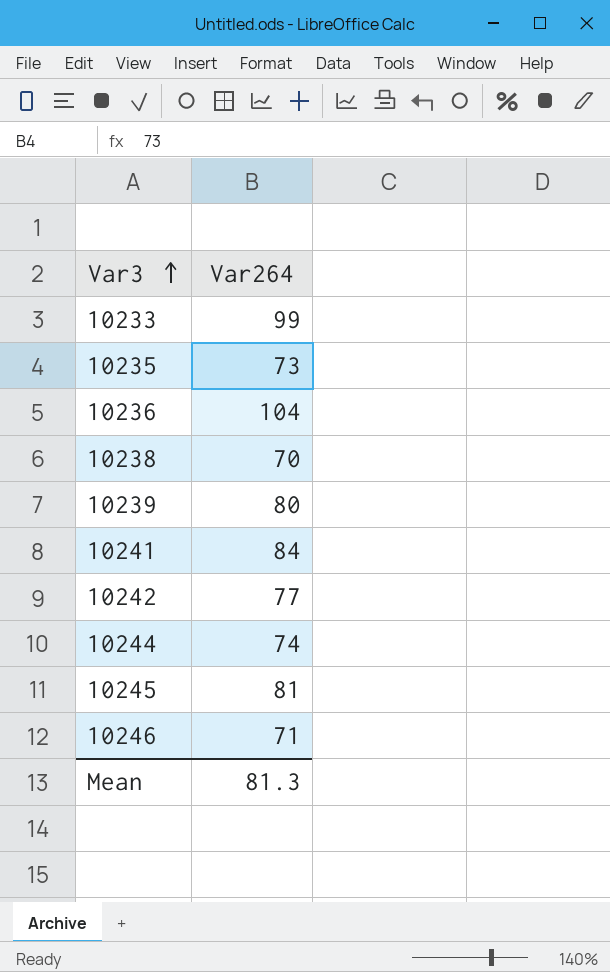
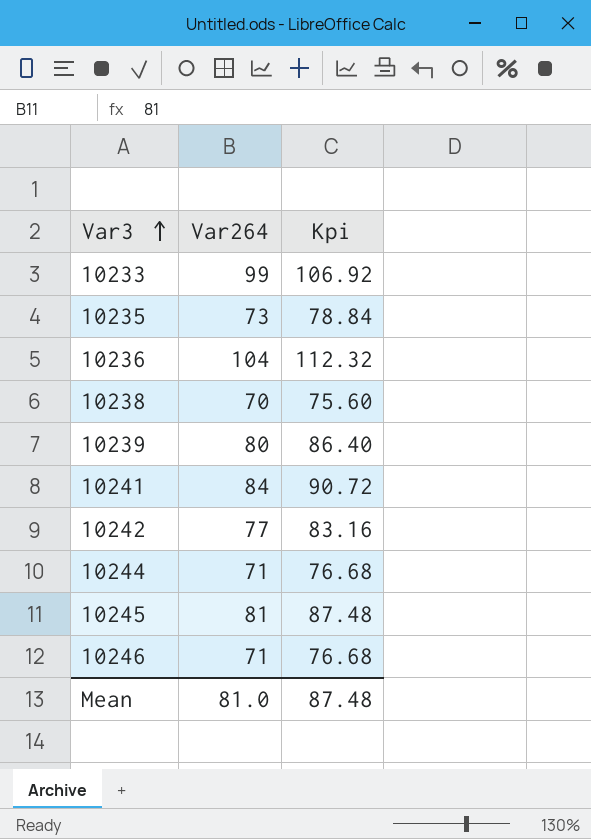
column Kpi | formula: none -> [Var264] * 1.08
10244 | Var264: 74 -> 71
Mean | Var264: 81.3 -> 81.0

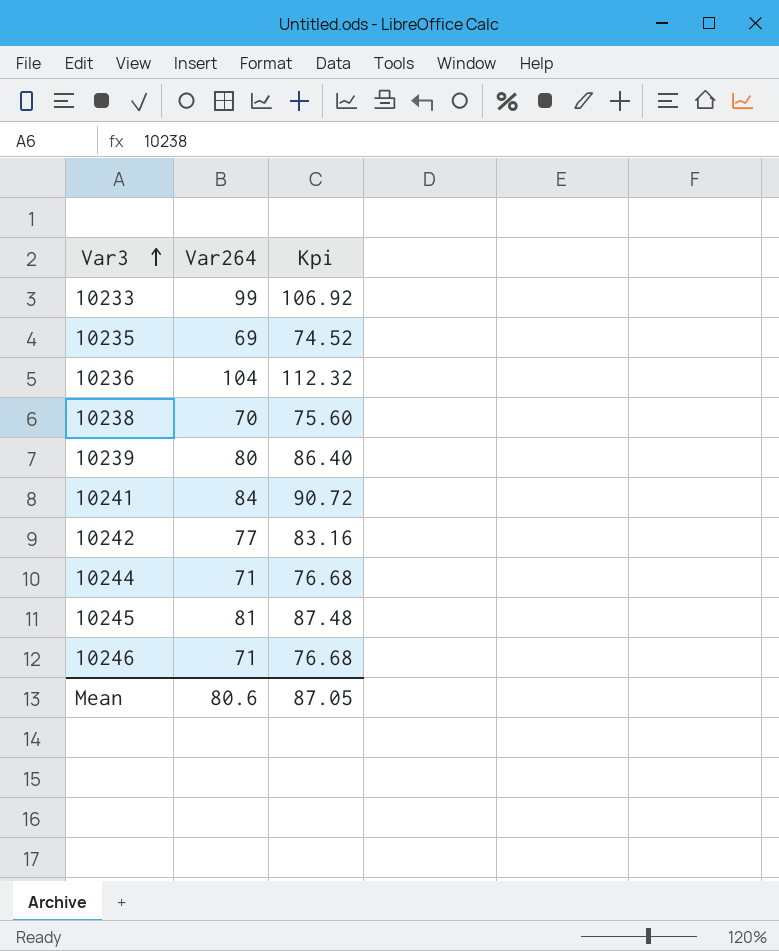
10235 | Var264: 73 -> 69
10235 | Kpi: 78.84 -> 74.52
Mean | Var264: 81.0 -> 80.6
Mean | Kpi: 87.48 -> 87.05

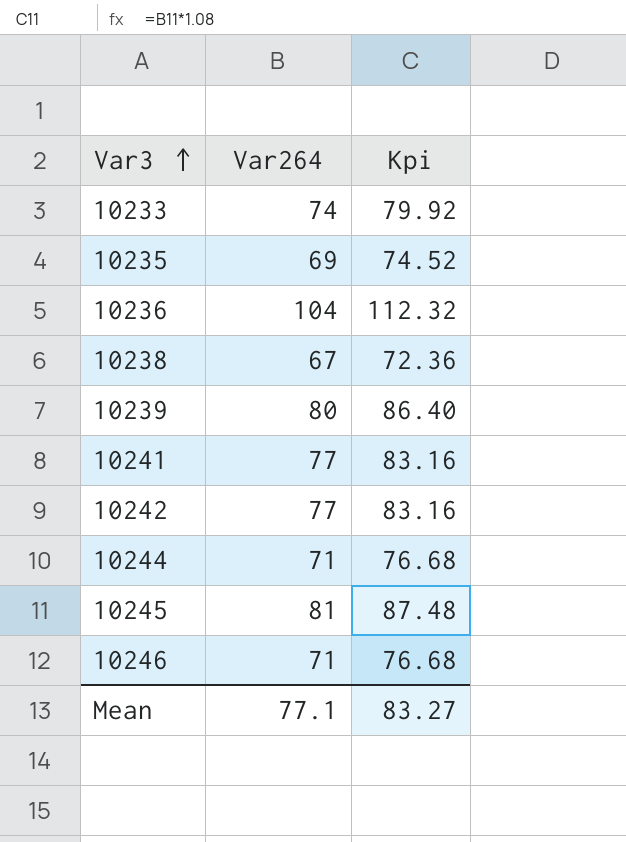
10233 | Var264: 99 -> 74
10233 | Kpi: 106.92 -> 79.92
10238 | Var264: 70 -> 67
10238 | Kpi: 75.60 -> 72.36
10241 | Var264: 84 -> 77
10241 | Kpi: 90.72 -> 83.16
Mean | Var264: 80.6 -> 77.1
Mean | Kpi: 87.05 -> 83.27

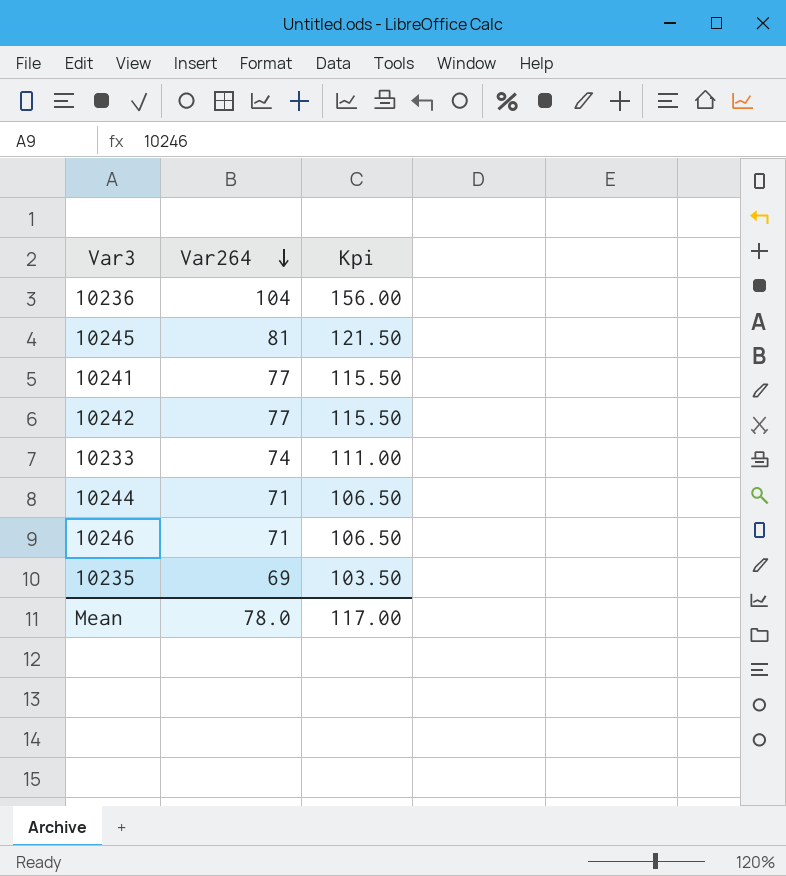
row order: Var3 ascending -> Var264 descending
column Kpi | formula: [Var264] * 1.08 -> [Var264] * 1.5
row 10238: 67 | 72.36 -> none
row 10239: 80 | 86.40 -> none
Mean | Var264: 77.1 -> 78.0
Mean | Kpi: 83.27 -> 117.00

